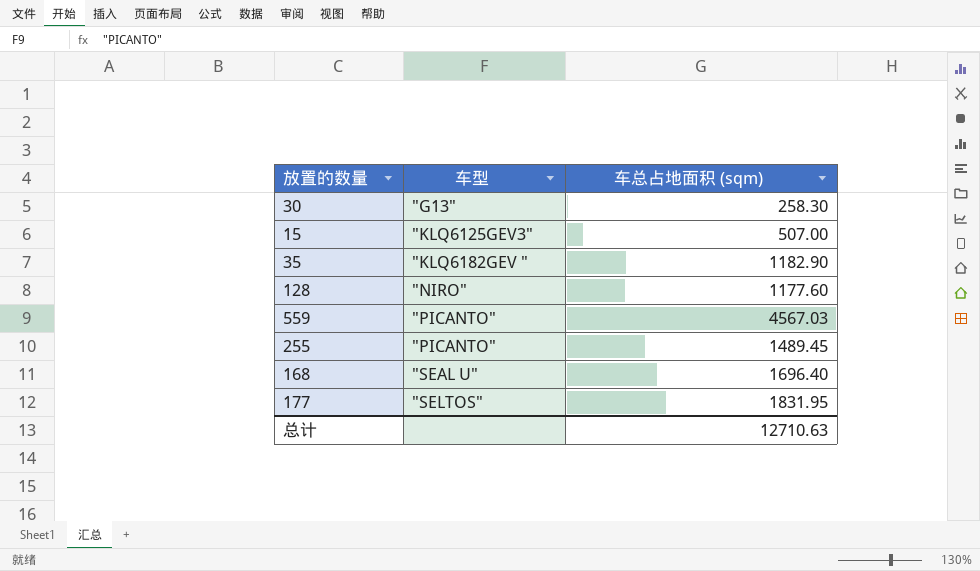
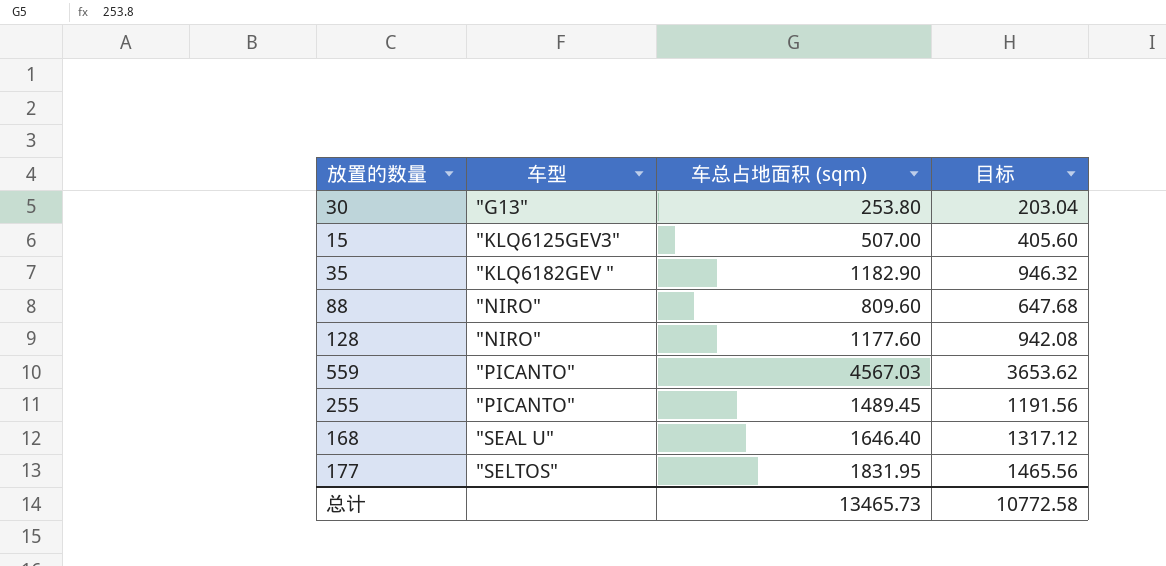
column 目标 | formula: none -> [车总占地面积 (sqm)] * 0.8
30 | 车总占地面积 (sqm): 258.30 -> 253.80
row 88: none -> "NIRO" | 809.60 | 647.68
168 | 车总占地面积 (sqm): 1696.40 -> 1646.40
总计 | 车总占地面积 (sqm): 12710.63 -> 13465.73

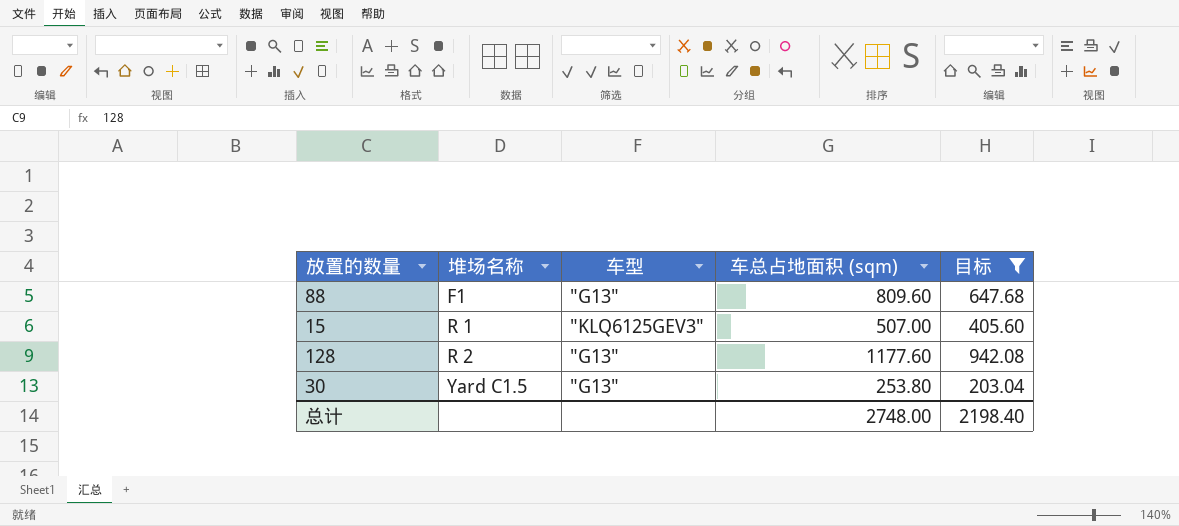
filter: none -> 目标 <= 942.08
row order: 车型 ascending -> 堆场名称 ascending
column 堆场名称 | position: none -> 2
88 | 车型: "NIRO" -> "G13"
128 | 车型: "NIRO" -> "G13"
总计 | 车总占地面积 (sqm): 13465.73 -> 2748.00
总计 | 目标: 10772.58 -> 2198.40

